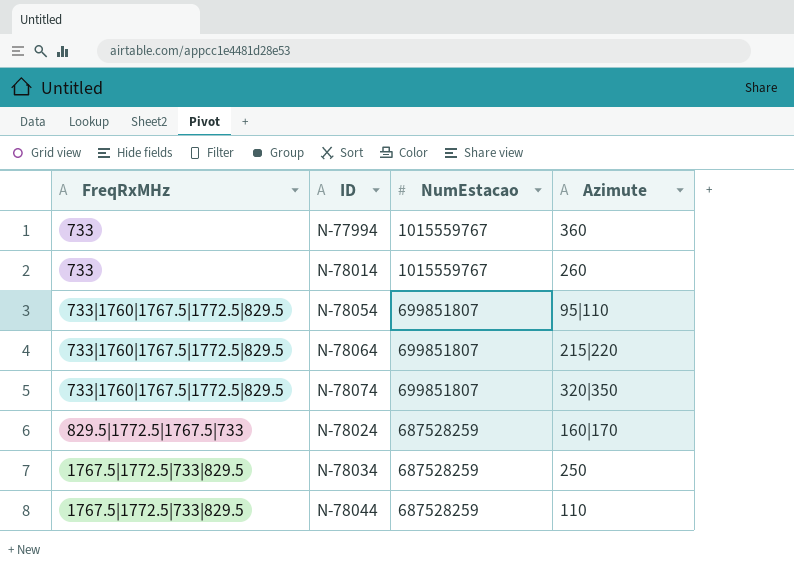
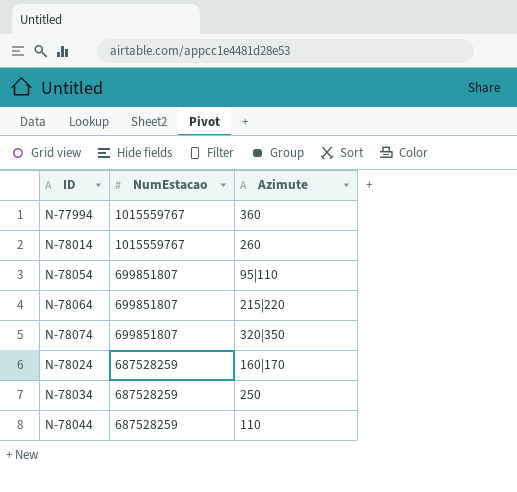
column FreqRxMHz | position: 1 -> none

